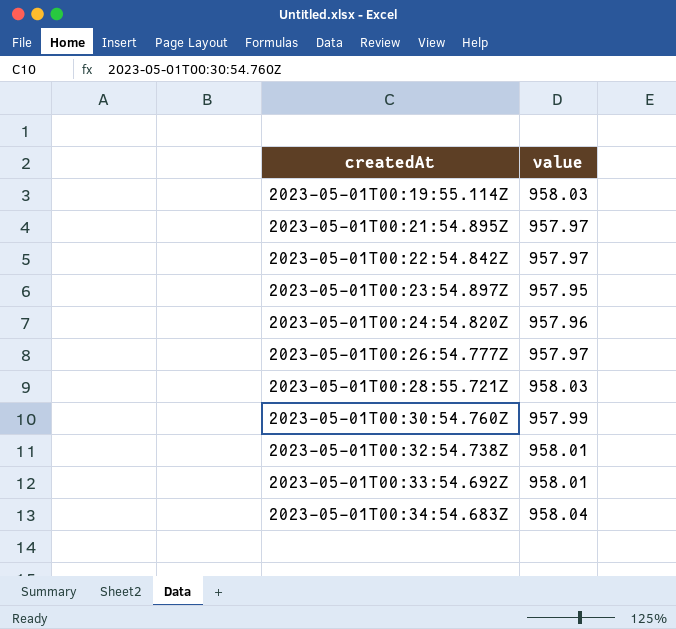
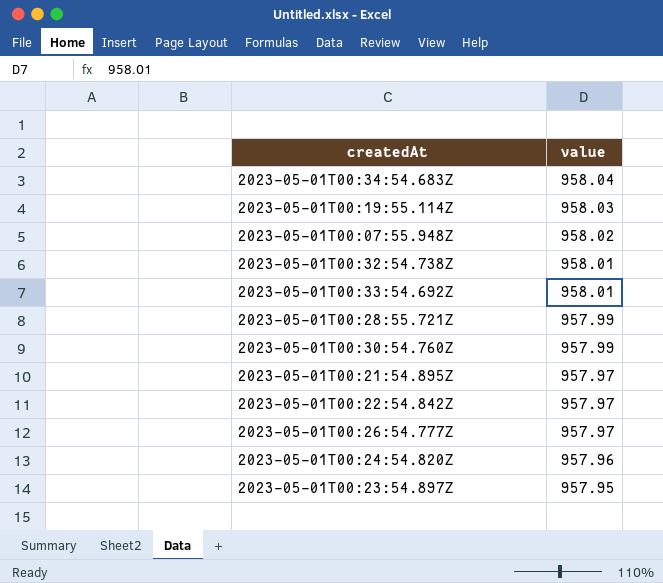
row order: createdAt ascending -> value descending
row 2023-05-01T00:07:55.948Z: none -> 958.02
2023-05-01T00:28:55.721Z | value: 958.03 -> 957.99

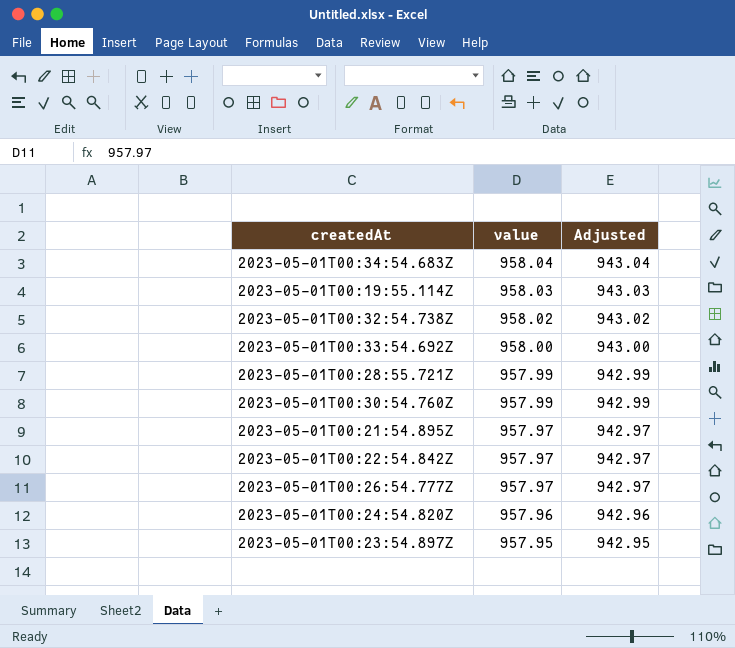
column Adjusted | formula: none -> [value] - 15
row 2023-05-01T00:07:55.948Z: 958.02 -> none
2023-05-01T00:32:54.738Z | value: 958.01 -> 958.02
2023-05-01T00:33:54.692Z | value: 958.01 -> 958.00

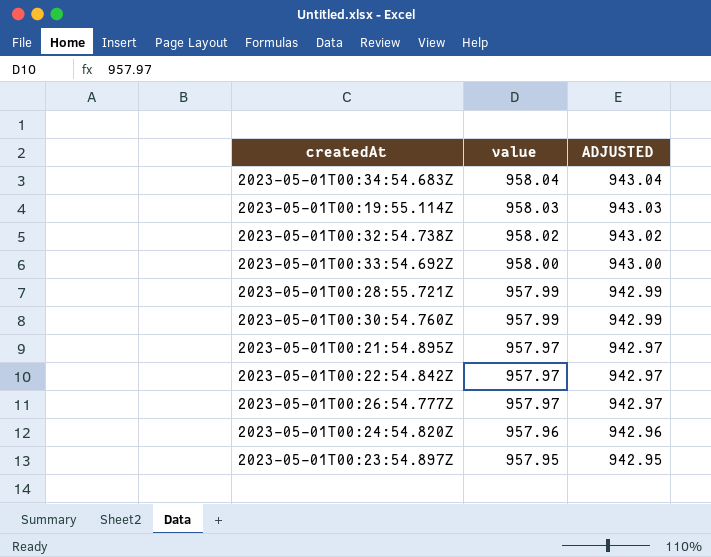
column name: Adjusted -> ADJUSTED

